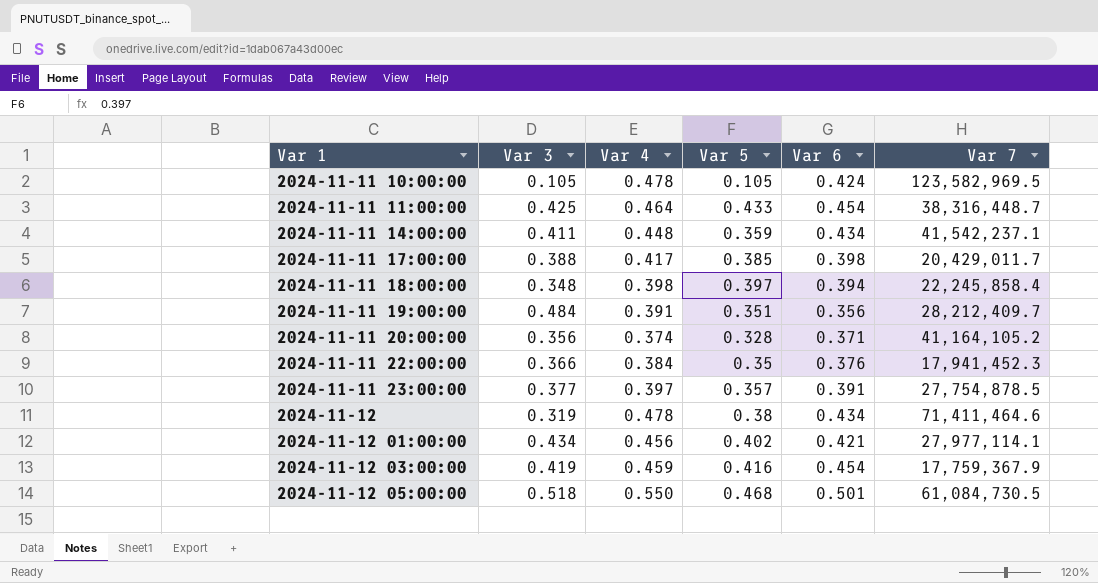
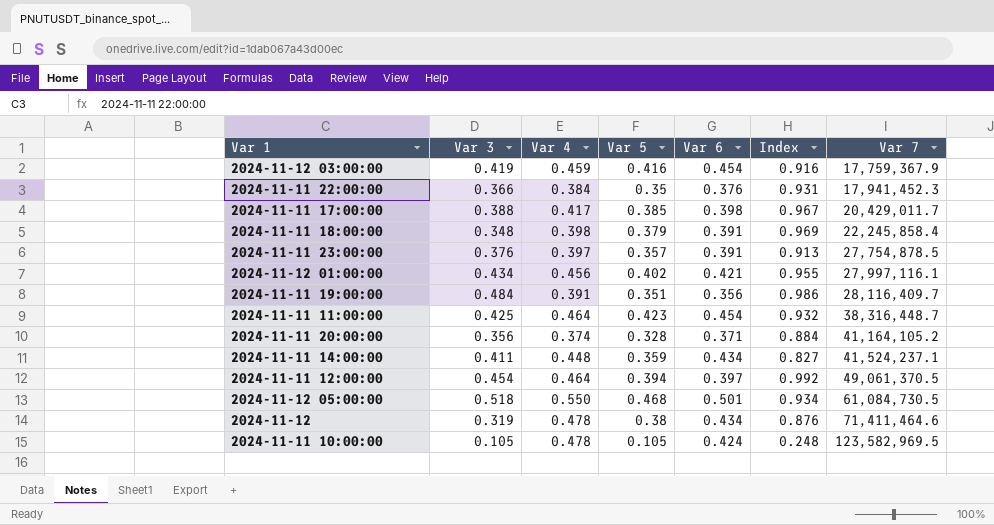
row order: Var 1 ascending -> Var 7 ascending
column Index | formula: none -> [Var 5] / [Var 6]
2024-11-11 18:00:00 | Var 5: 0.397 -> 0.379
2024-11-11 18:00:00 | Var 6: 0.394 -> 0.391
2024-11-11 23:00:00 | Var 3: 0.377 -> 0.376
2024-11-12 01:00:00 | Var 7: 27,977,114.1 -> 27,997,116.1
2024-11-11 19:00:00 | Var 7: 28,212,409.7 -> 28,116,409.7
2024-11-11 11:00:00 | Var 5: 0.433 -> 0.423
2024-11-11 14:00:00 | Var 7: 41,542,237.1 -> 41,524,237.1
row 2024-11-11 12:00:00: none -> 0.454 | 0.464 | 0.394 | 0.397 | 0.992 | 49,061,370.5

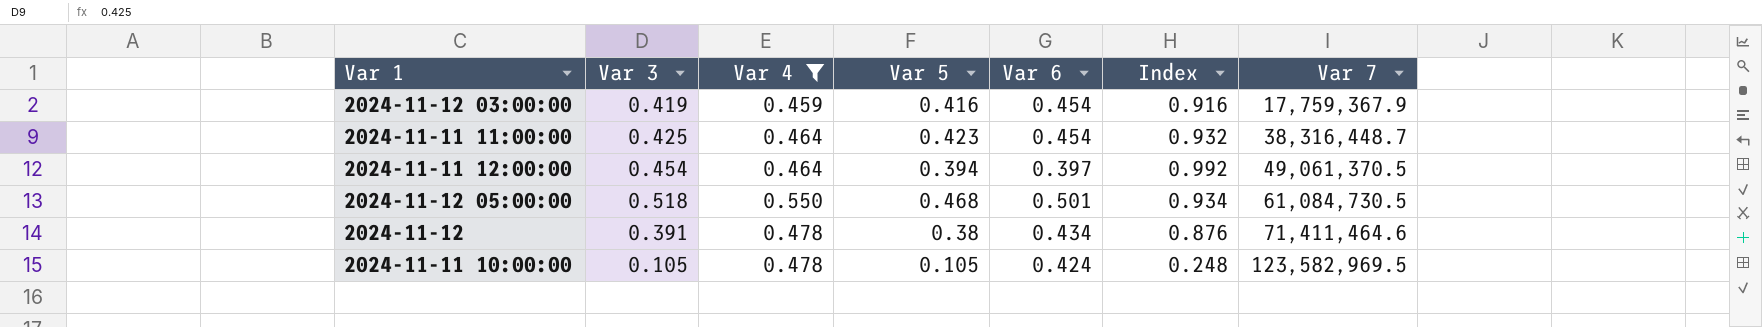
filter: none -> Var 4 >= 0.459
2024-11-12 | Var 3: 0.319 -> 0.391

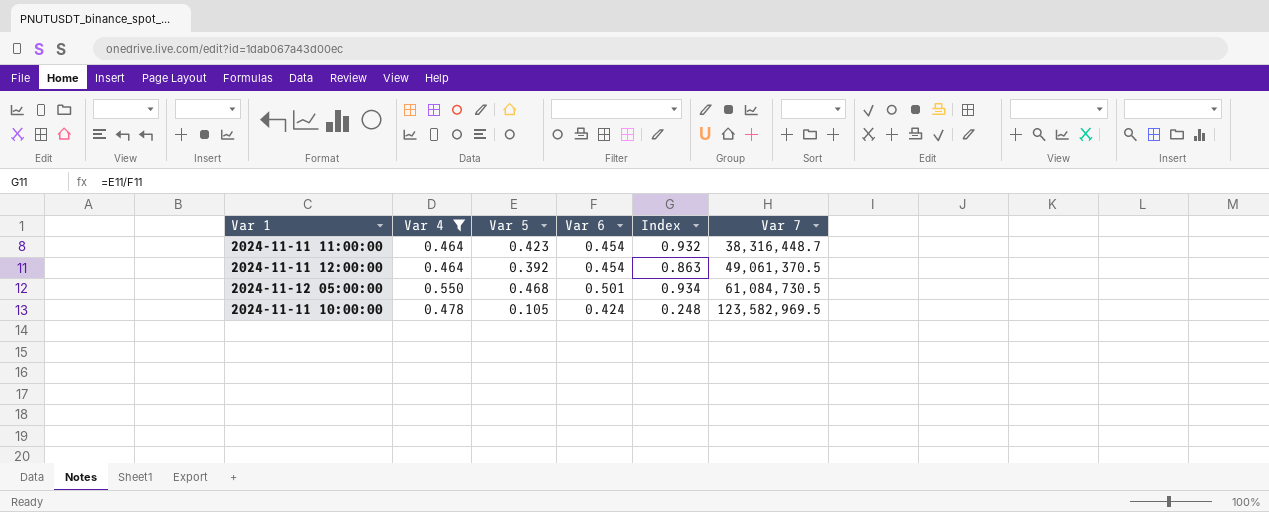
column Var 3 | position: 2 -> none
row 2024-11-12 03:00:00: 0.419 | 0.459 | 0.416 | 0.454 | 0.916 | 17,759,367.9 -> none
row 2024-11-12: 0.391 | 0.478 | 0.38 | 0.434 | 0.876 | 71,411,464.6 -> none
2024-11-11 12:00:00 | Var 5: 0.394 -> 0.392
2024-11-11 12:00:00 | Var 6: 0.397 -> 0.454
2024-11-11 12:00:00 | Index: 0.992 -> 0.863

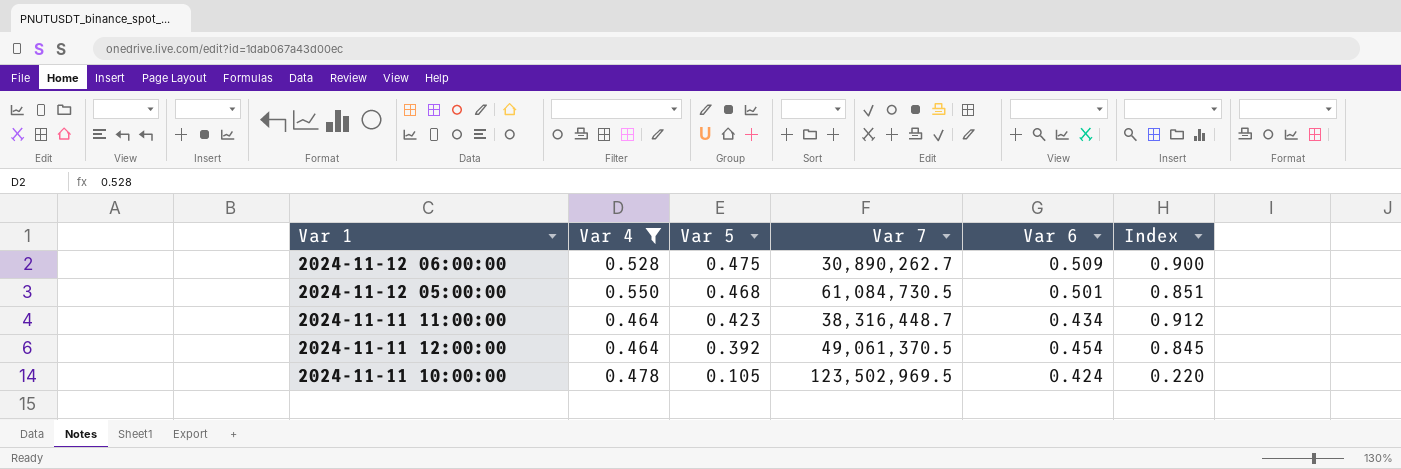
row order: Var 7 ascending -> Var 5 descending
column Var 7 | position: 6 -> 4
column Index | formula: [Var 5] / [Var 6] -> [Var 5] / [Var 4]
row 2024-11-12 06:00:00: none -> 0.528 | 0.475 | 30,890,262.7 | 0.509 | 0.900
2024-11-11 11:00:00 | Var 6: 0.454 -> 0.434
2024-11-11 10:00:00 | Var 7: 123,582,969.5 -> 123,502,969.5

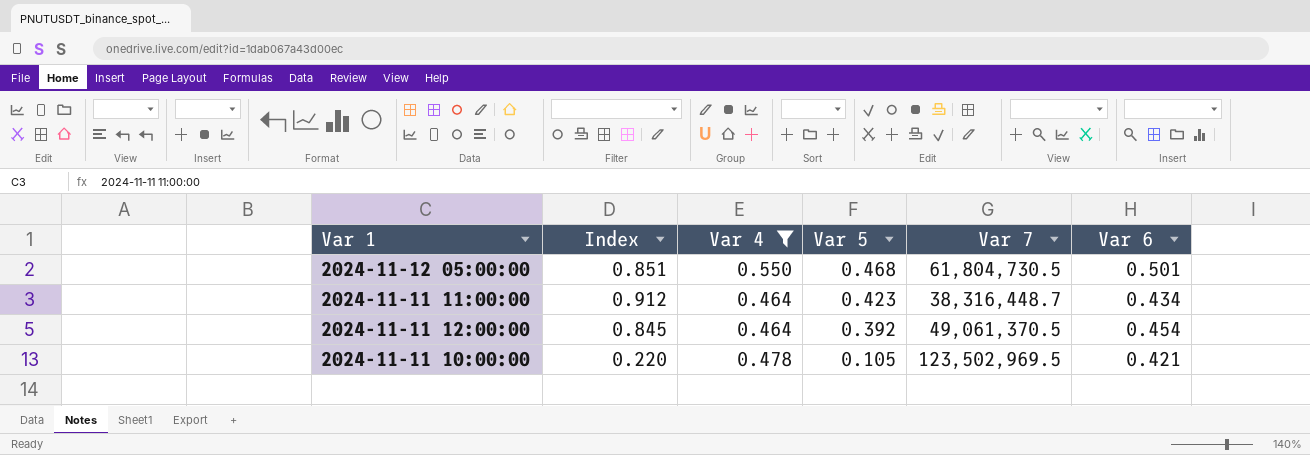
column Index | position: 6 -> 2
row 2024-11-12 06:00:00: 0.528 | 0.475 | 30,890,262.7 | 0.509 | 0.900 -> none
2024-11-12 05:00:00 | Var 7: 61,084,730.5 -> 61,804,730.5
2024-11-11 10:00:00 | Var 6: 0.424 -> 0.421

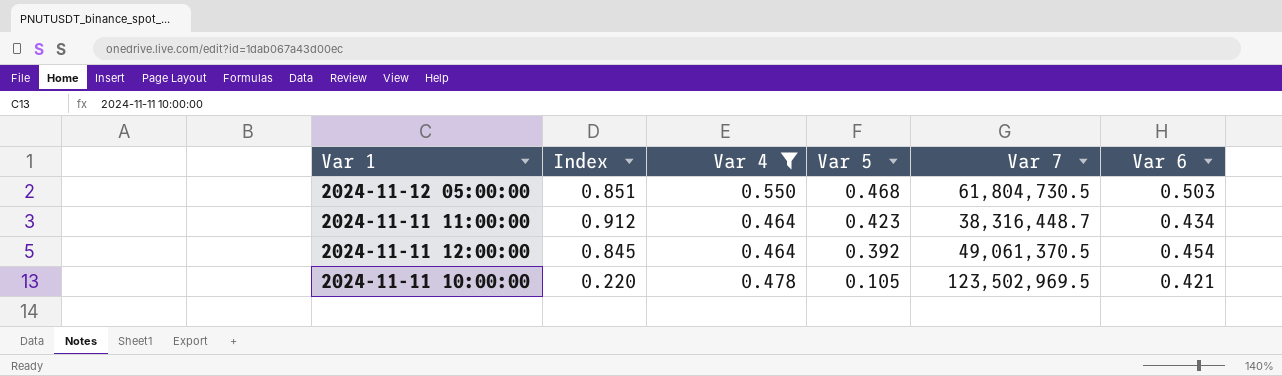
2024-11-12 05:00:00 | Var 6: 0.501 -> 0.503

